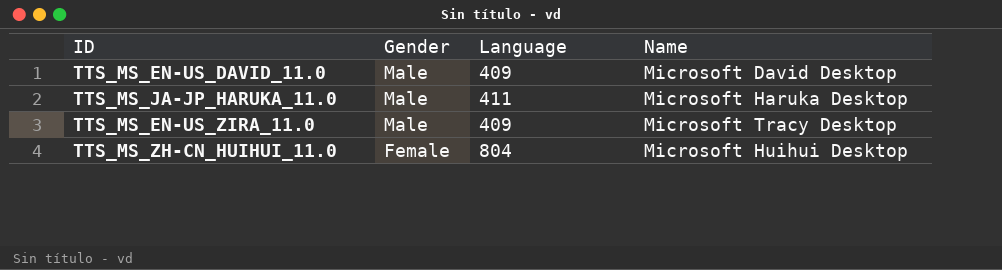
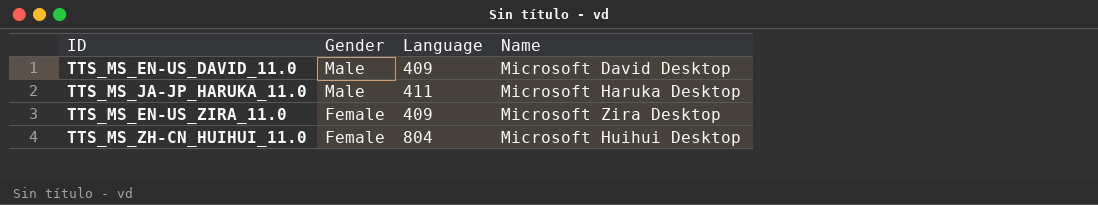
TTS_MS_EN-US_ZIRA_11.0 | Gender: Male -> Female
TTS_MS_EN-US_ZIRA_11.0 | Name: Microsoft Tracy Desktop -> Microsoft Zira Desktop

